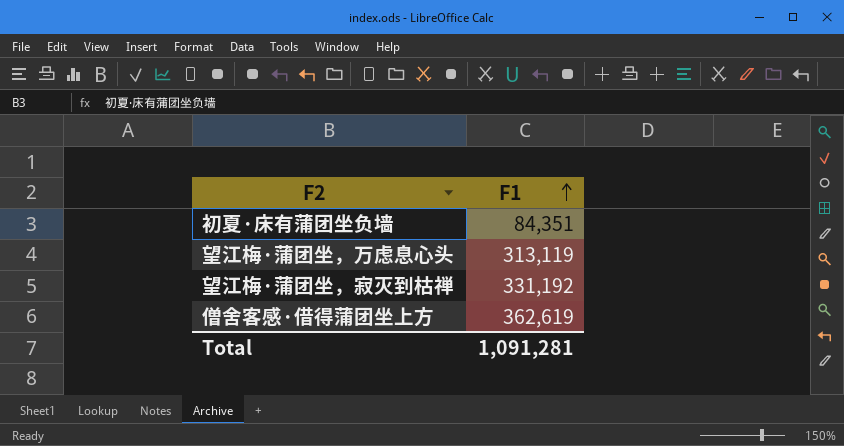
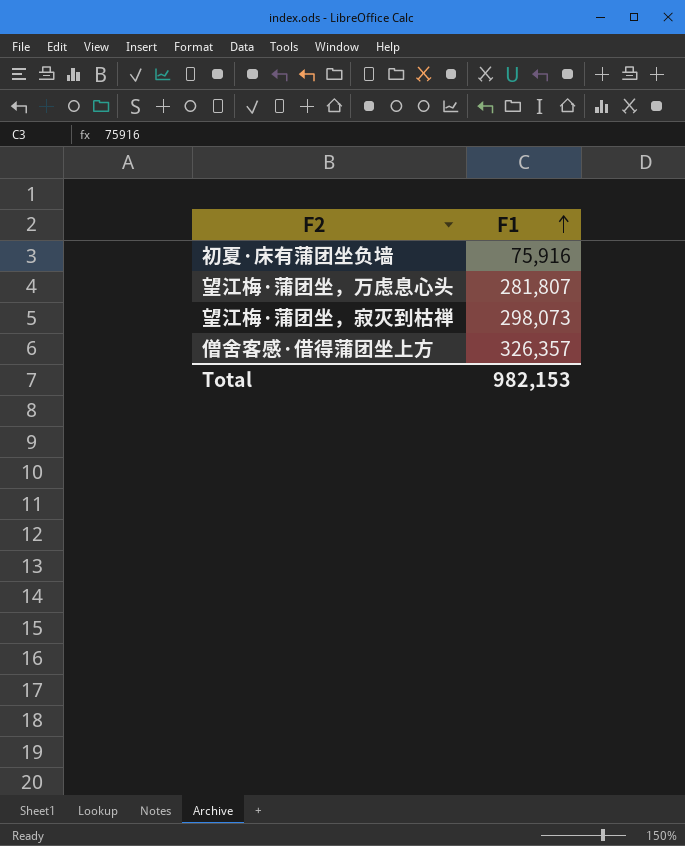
初夏·床有蒲团坐负墙 | F1: 84,351 -> 75,916
望江梅·蒲团坐，万虑息心头 | F1: 313,119 -> 281,807
望江梅·蒲团坐，寂灭到枯禅 | F1: 331,192 -> 298,073
僧舍客感·借得蒲团坐上方 | F1: 362,619 -> 326,357
Total | F1: 1,091,281 -> 982,153

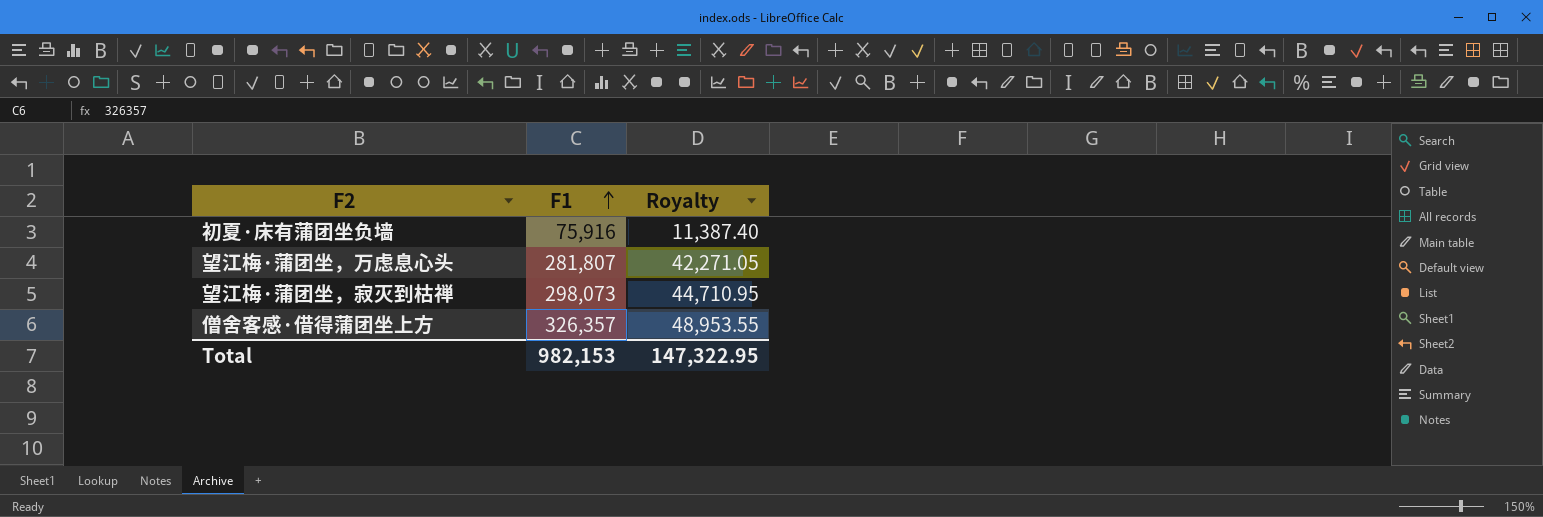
column Royalty | formula: none -> [F1] * 0.15

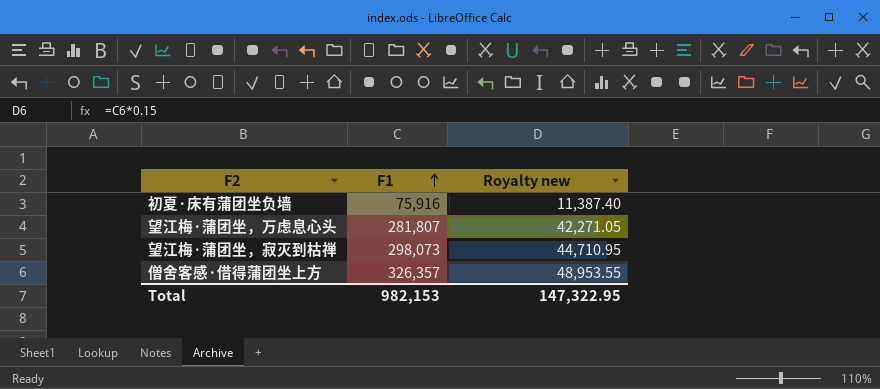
column name: Royalty -> Royalty new

